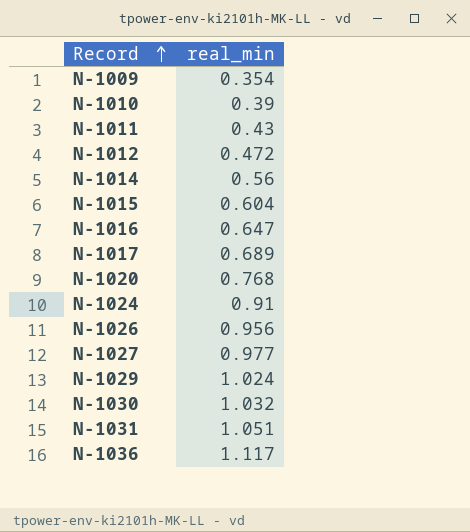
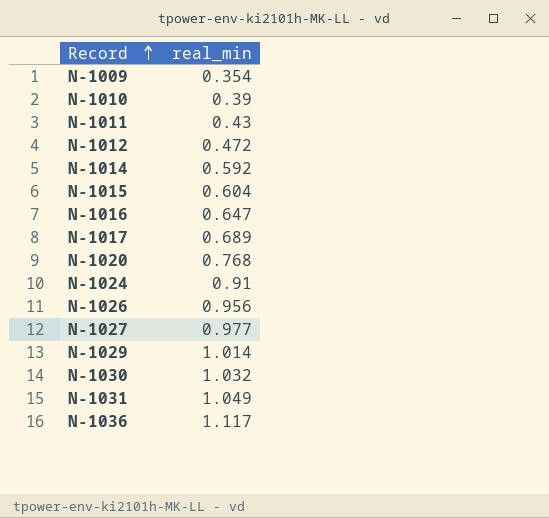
N-1014 | real_min: 0.56 -> 0.592
N-1029 | real_min: 1.024 -> 1.014
N-1031 | real_min: 1.051 -> 1.049

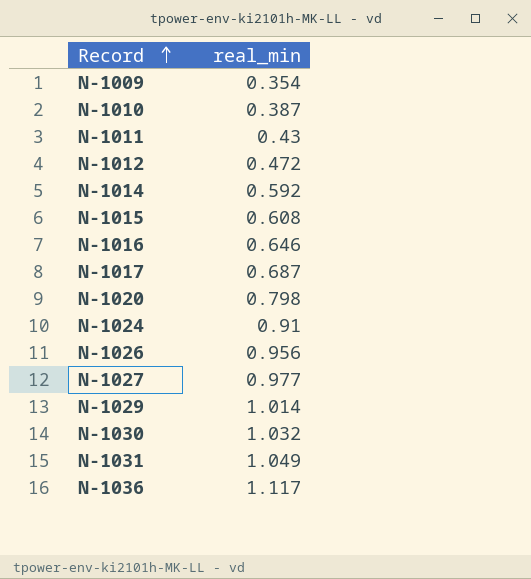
N-1010 | real_min: 0.39 -> 0.387
N-1015 | real_min: 0.604 -> 0.608
N-1016 | real_min: 0.647 -> 0.646
N-1017 | real_min: 0.689 -> 0.687
N-1020 | real_min: 0.768 -> 0.798

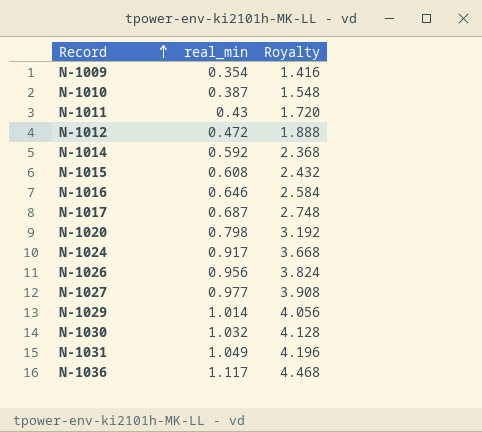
column Royalty | formula: none -> [real_min] * 4
N-1024 | real_min: 0.91 -> 0.917

